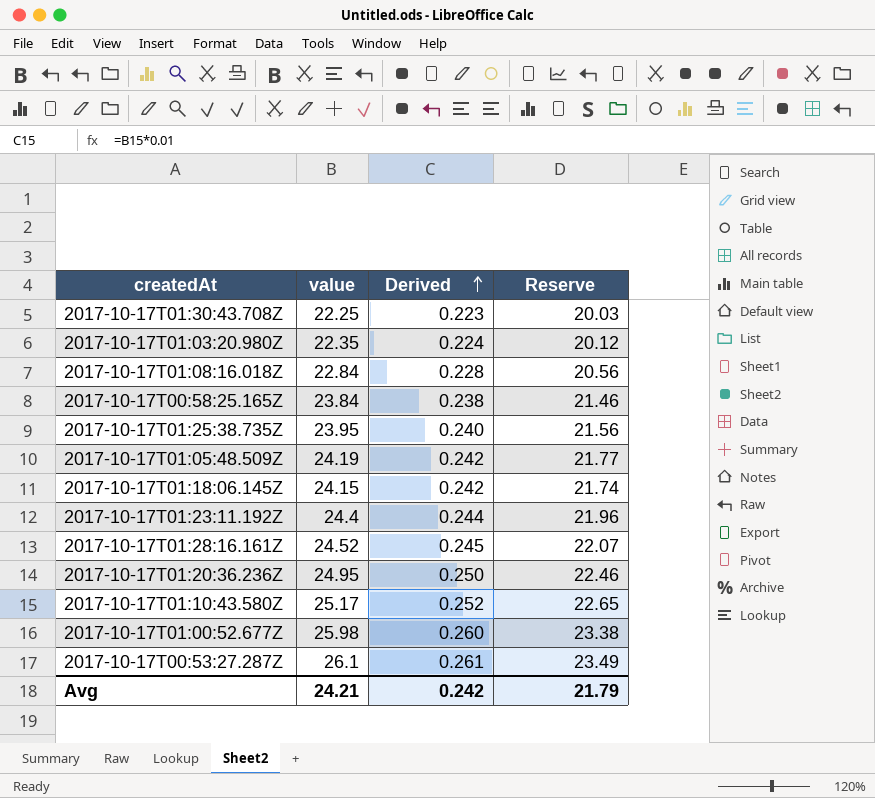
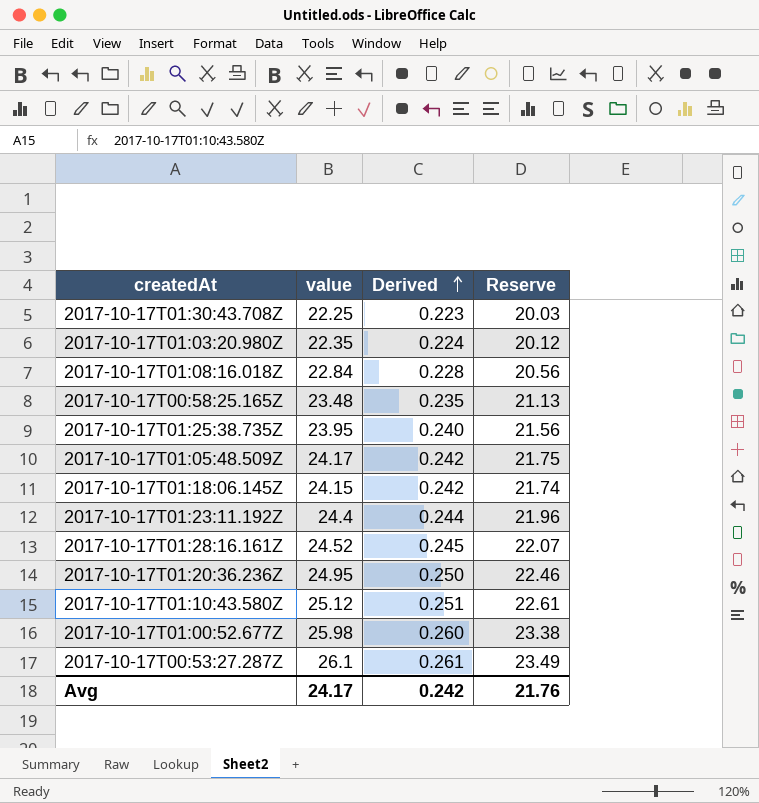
2017-10-17T00:58:25.165Z | value: 23.84 -> 23.48
2017-10-17T00:58:25.165Z | Derived: 0.238 -> 0.235
2017-10-17T00:58:25.165Z | Reserve: 21.46 -> 21.13
2017-10-17T01:05:48.509Z | value: 24.19 -> 24.17
2017-10-17T01:05:48.509Z | Reserve: 21.77 -> 21.75
2017-10-17T01:10:43.580Z | value: 25.17 -> 25.12
2017-10-17T01:10:43.580Z | Derived: 0.252 -> 0.251
2017-10-17T01:10:43.580Z | Reserve: 22.65 -> 22.61
Avg | value: 24.21 -> 24.17
Avg | Reserve: 21.79 -> 21.76

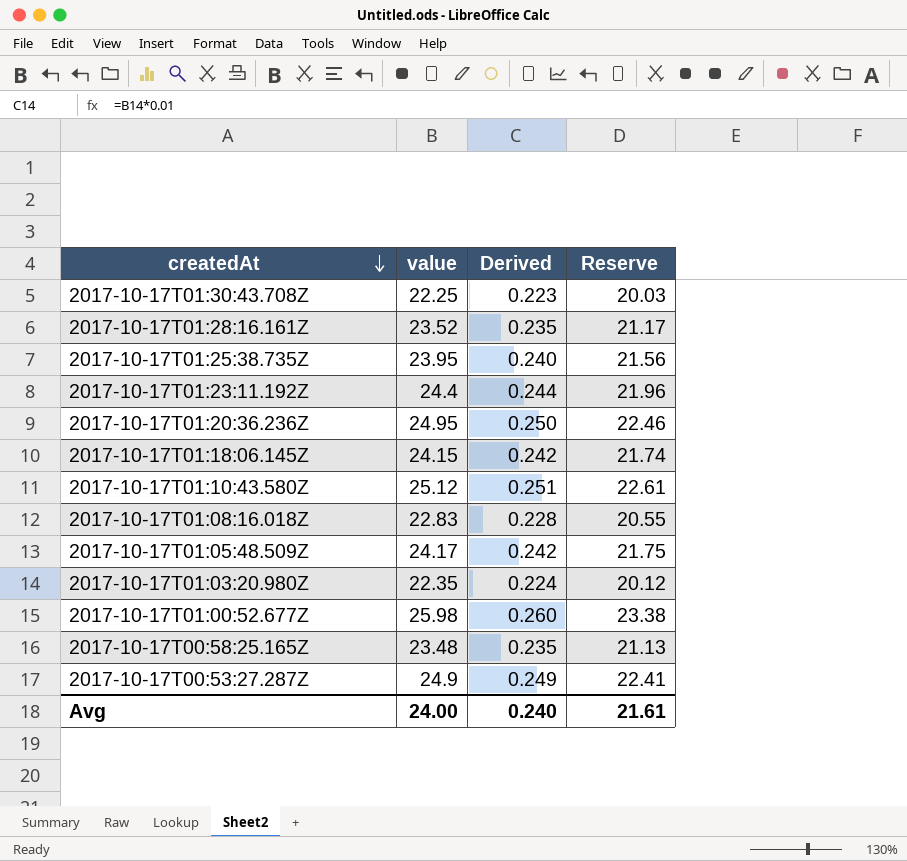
row order: Derived ascending -> createdAt descending
2017-10-17T01:28:16.161Z | value: 24.52 -> 23.52
2017-10-17T01:28:16.161Z | Derived: 0.245 -> 0.235
2017-10-17T01:28:16.161Z | Reserve: 22.07 -> 21.17
2017-10-17T01:08:16.018Z | value: 22.84 -> 22.83
2017-10-17T01:08:16.018Z | Reserve: 20.56 -> 20.55
2017-10-17T00:53:27.287Z | value: 26.1 -> 24.9
2017-10-17T00:53:27.287Z | Derived: 0.261 -> 0.249
2017-10-17T00:53:27.287Z | Reserve: 23.49 -> 22.41
Avg | value: 24.17 -> 24.00
Avg | Derived: 0.242 -> 0.240
Avg | Reserve: 21.76 -> 21.61

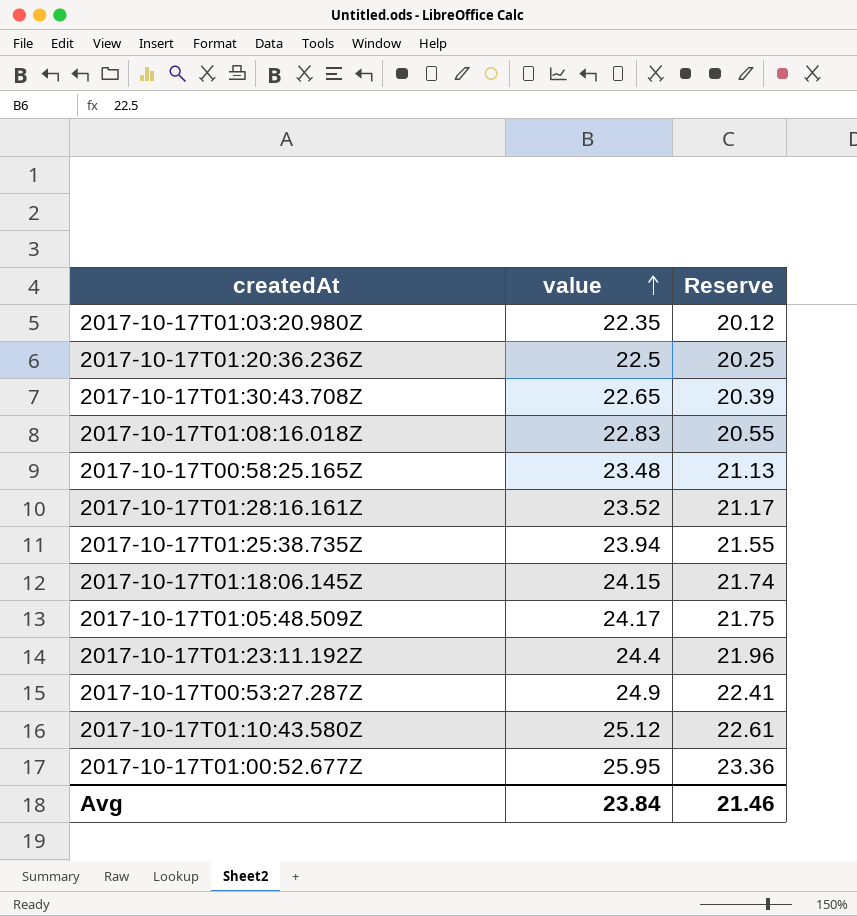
row order: createdAt descending -> value ascending
column Derived | formula: [value] * 0.01 -> none
2017-10-17T01:20:36.236Z | value: 24.95 -> 22.5
2017-10-17T01:20:36.236Z | Reserve: 22.46 -> 20.25
2017-10-17T01:30:43.708Z | value: 22.25 -> 22.65
2017-10-17T01:30:43.708Z | Reserve: 20.03 -> 20.39
2017-10-17T01:25:38.735Z | value: 23.95 -> 23.94
2017-10-17T01:25:38.735Z | Reserve: 21.56 -> 21.55
2017-10-17T01:00:52.677Z | value: 25.98 -> 25.95
2017-10-17T01:00:52.677Z | Reserve: 23.38 -> 23.36
Avg | value: 24.00 -> 23.84
Avg | Reserve: 21.61 -> 21.46

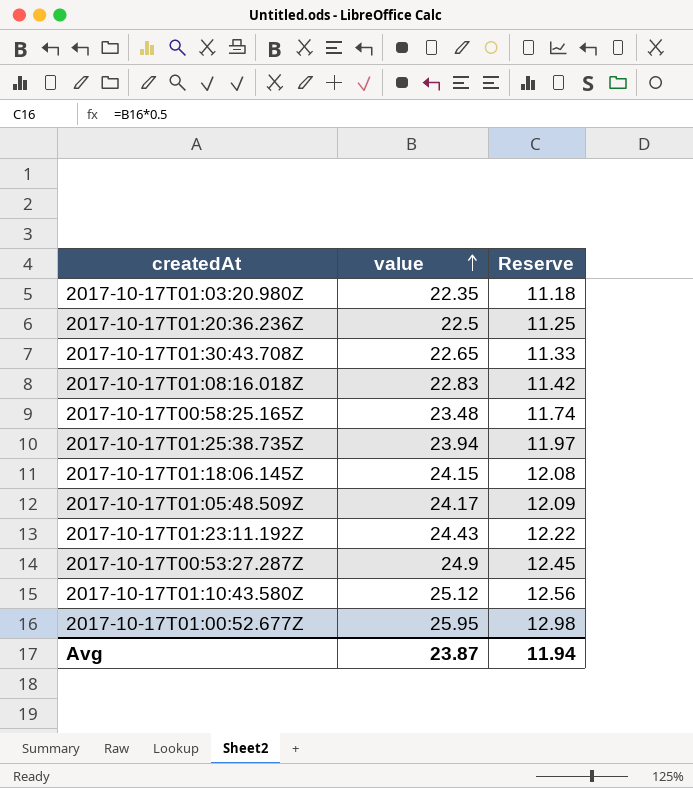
column Reserve | formula: [value] * 0.9 -> [value] * 0.5
row 2017-10-17T01:28:16.161Z: 23.52 | 21.17 -> none
2017-10-17T01:23:11.192Z | value: 24.4 -> 24.43
Avg | value: 23.84 -> 23.87
Avg | Reserve: 21.46 -> 11.94

